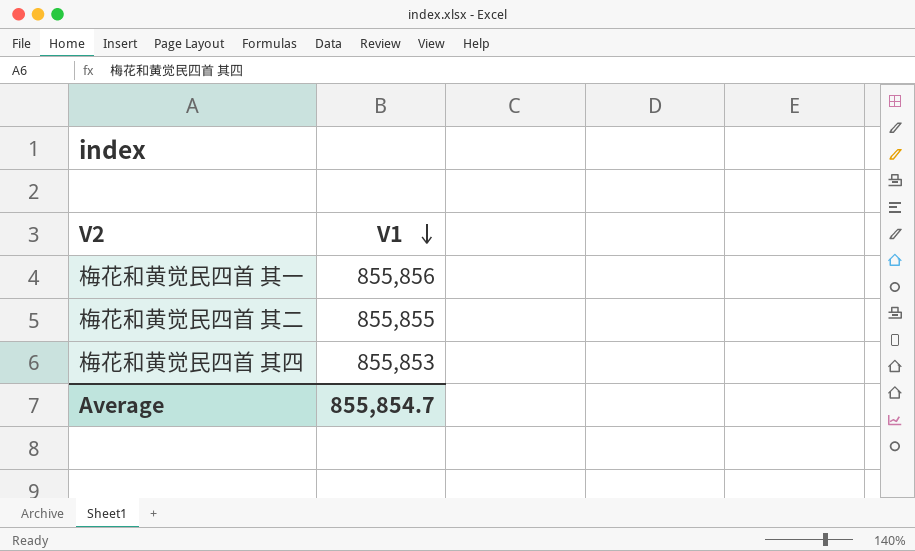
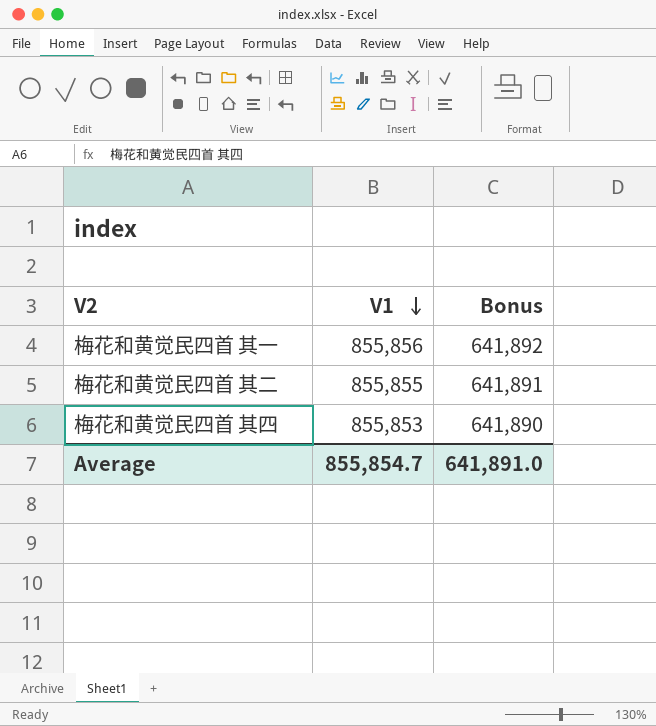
column Bonus | formula: none -> [V1] * 0.75

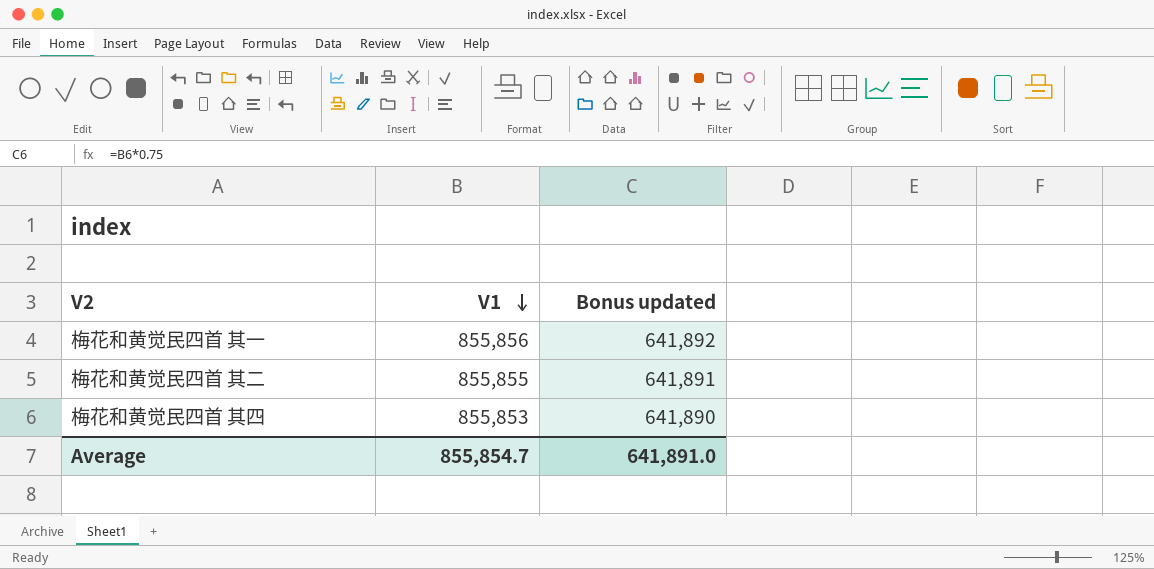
column name: Bonus -> Bonus updated

